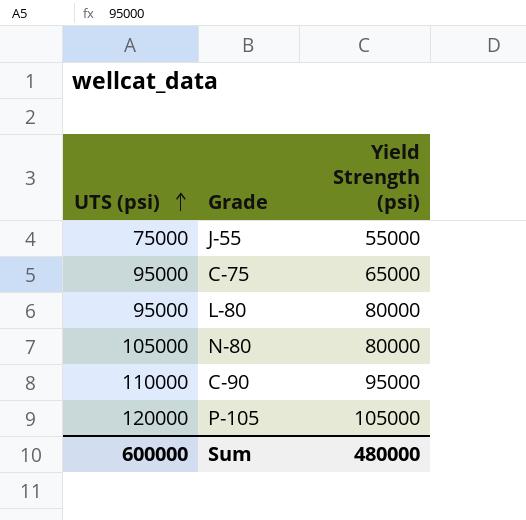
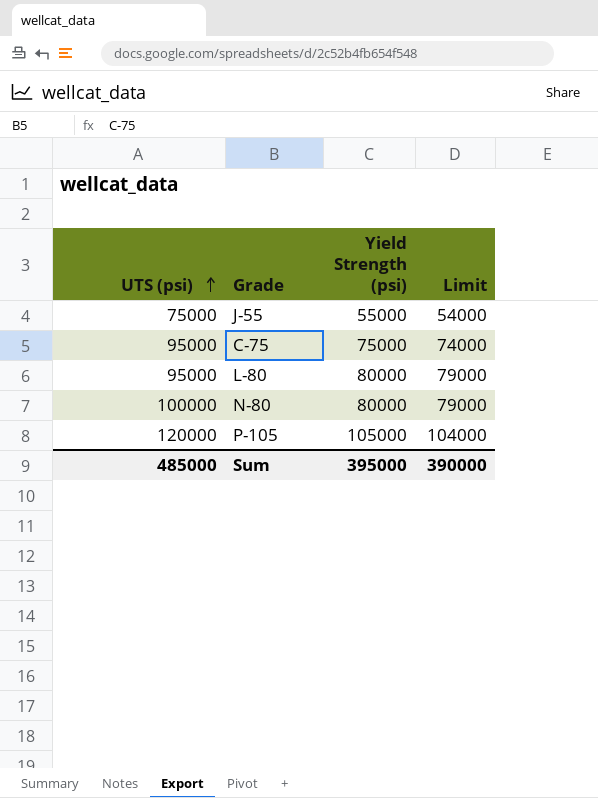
column Limit | formula: none -> [Yield Strength (psi)] - 1000
row C-90: 110000 | 95000 -> none
C-75 | Yield Strength (psi): 65000 -> 75000
N-80 | UTS (psi): 105000 -> 100000
Sum | UTS (psi): 600000 -> 485000
Sum | Yield Strength (psi): 480000 -> 395000

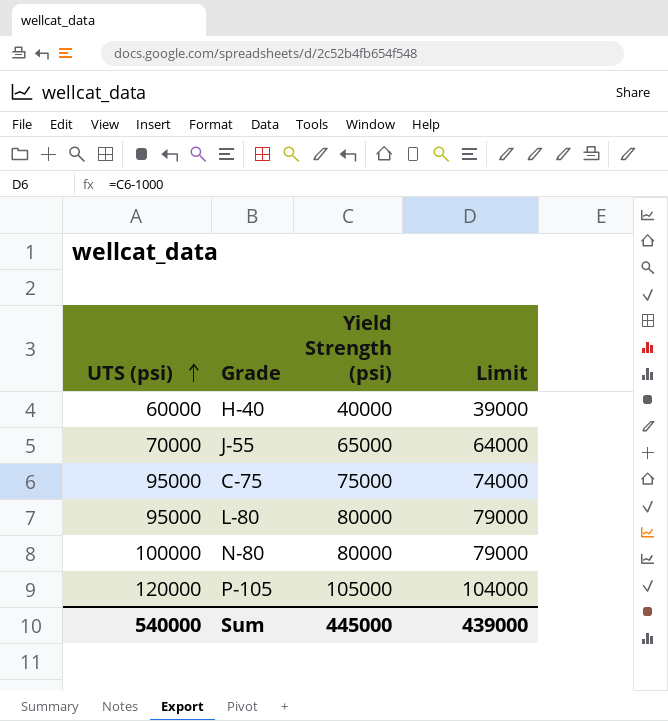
row H-40: none -> 60000 | 40000 | 39000
J-55 | UTS (psi): 75000 -> 70000
J-55 | Yield Strength (psi): 55000 -> 65000
J-55 | Limit: 54000 -> 64000
Sum | UTS (psi): 485000 -> 540000
Sum | Yield Strength (psi): 395000 -> 445000
Sum | Limit: 390000 -> 439000

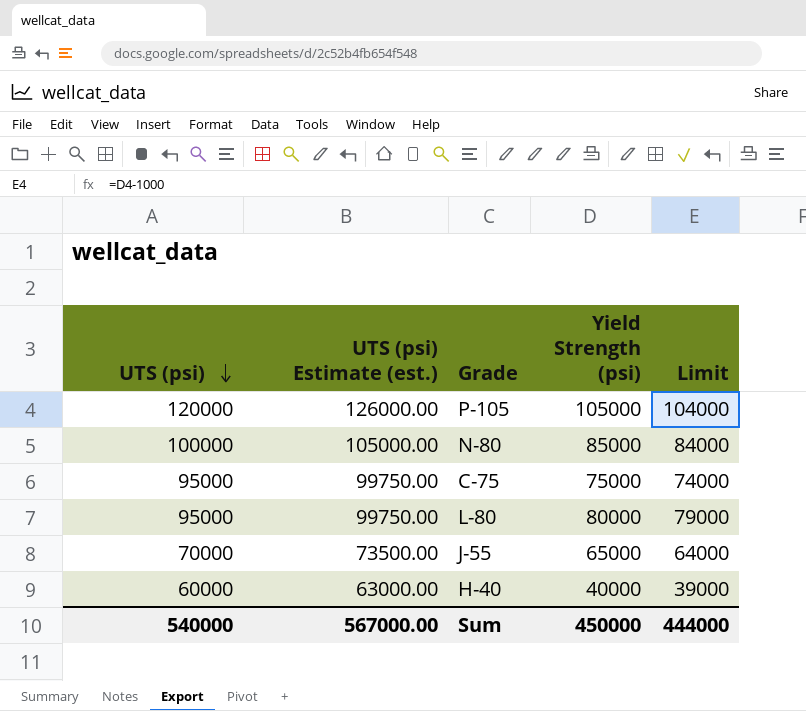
row order: UTS (psi) ascending -> UTS (psi) descending
column UTS (psi) Estimate (est.) | formula: none -> [UTS (psi)] * 1.05
N-80 | Yield Strength (psi): 80000 -> 85000
N-80 | Limit: 79000 -> 84000
Sum | Yield Strength (psi): 445000 -> 450000
Sum | Limit: 439000 -> 444000

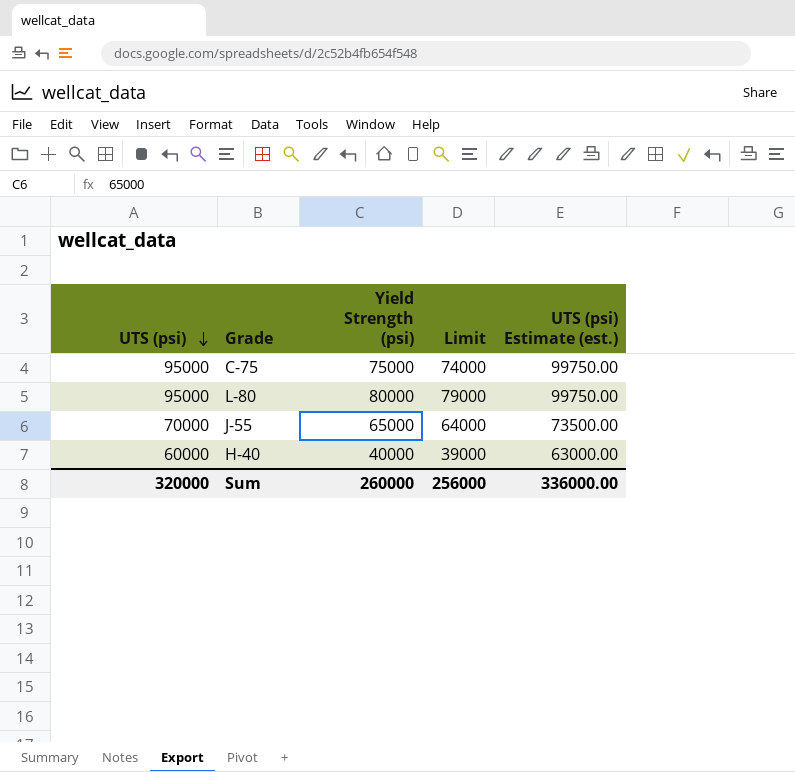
column UTS (psi) Estimate (est.) | position: 2 -> 5
row P-105: 120000 | 126000.00 | 105000 | 104000 -> none
row N-80: 100000 | 105000.00 | 85000 | 84000 -> none
Sum | UTS (psi): 540000 -> 320000
Sum | Yield Strength (psi): 450000 -> 260000
Sum | Limit: 444000 -> 256000
Sum | UTS (psi) Estimate (est.): 567000.00 -> 336000.00

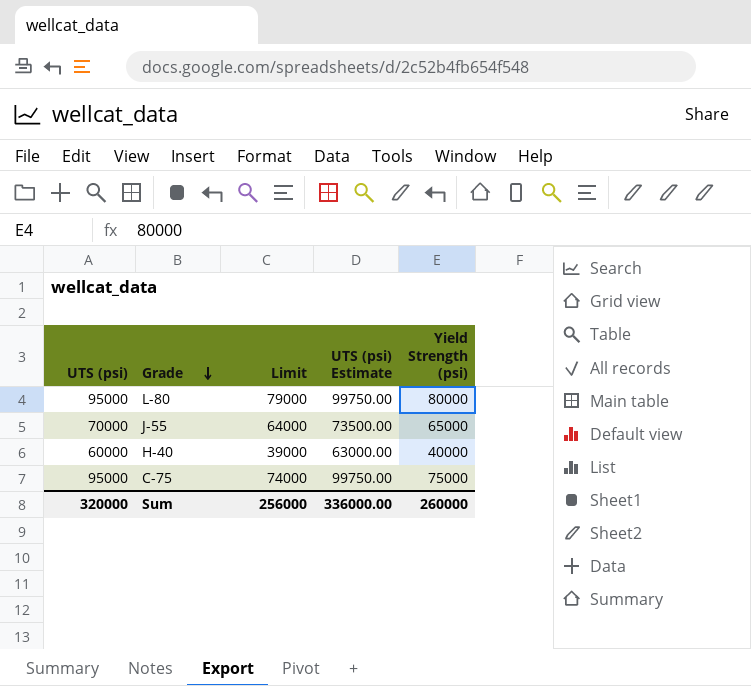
row order: UTS (psi) descending -> Grade descending
column name: UTS (psi) Estimate (est.) -> UTS (psi) Estimate
column Yield Strength (psi) | position: 3 -> 5

